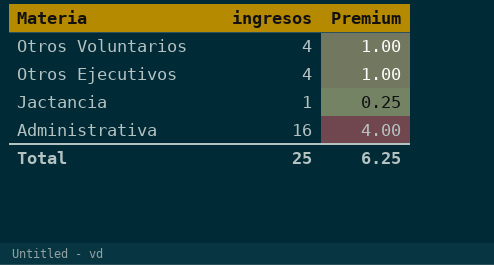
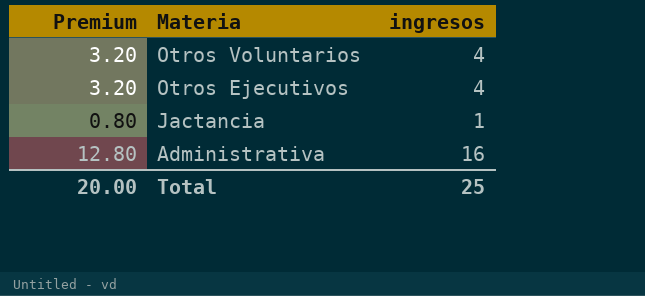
column Premium | formula: [ingresos] * 0.25 -> [ingresos] * 0.8
column Premium | position: 3 -> 1
Total | Premium: 6.25 -> 20.00

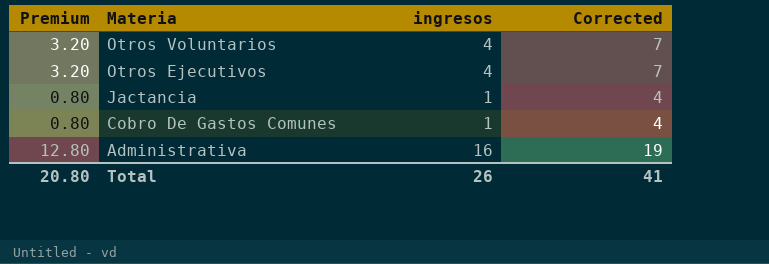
column Corrected | formula: none -> [ingresos] + 3
row Cobro De Gastos Comunes: none -> 0.80 | 1 | 4
Total | Premium: 20.00 -> 20.80
Total | ingresos: 25 -> 26

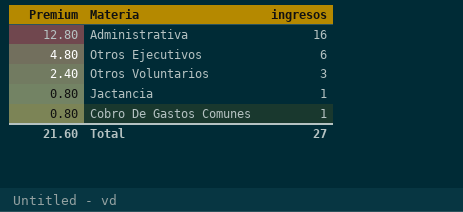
row order: Materia descending -> Premium descending
column Corrected | formula: [ingresos] + 3 -> none
Otros Ejecutivos | Premium: 3.20 -> 4.80
Otros Ejecutivos | ingresos: 4 -> 6
Otros Voluntarios | Premium: 3.20 -> 2.40
Otros Voluntarios | ingresos: 4 -> 3
Total | Premium: 20.80 -> 21.60
Total | ingresos: 26 -> 27

